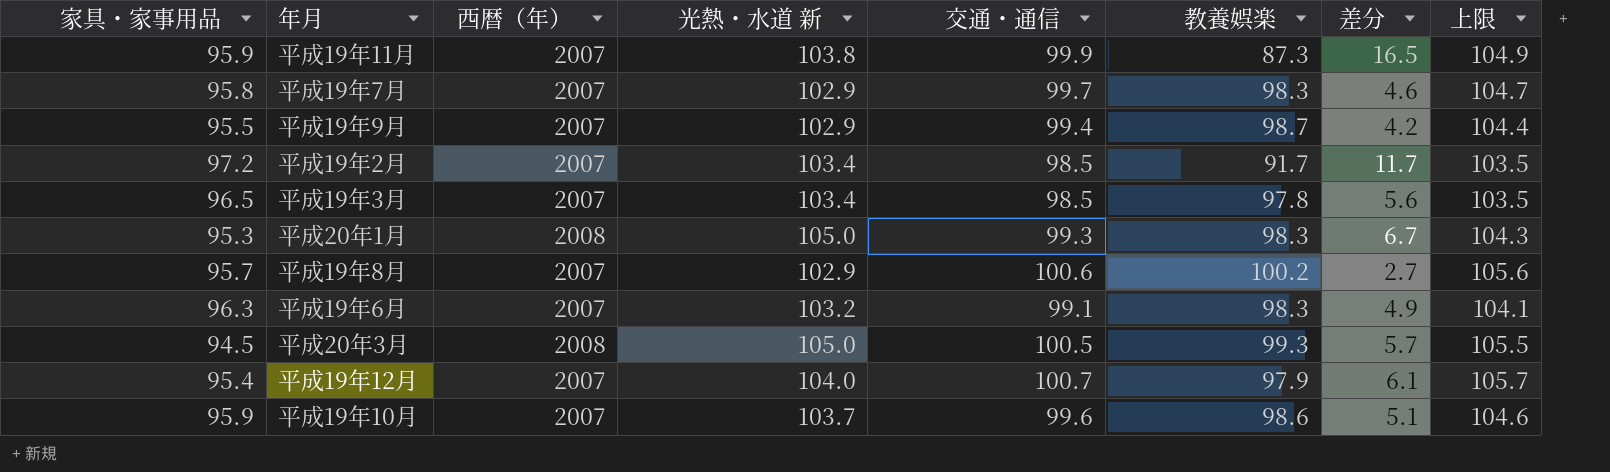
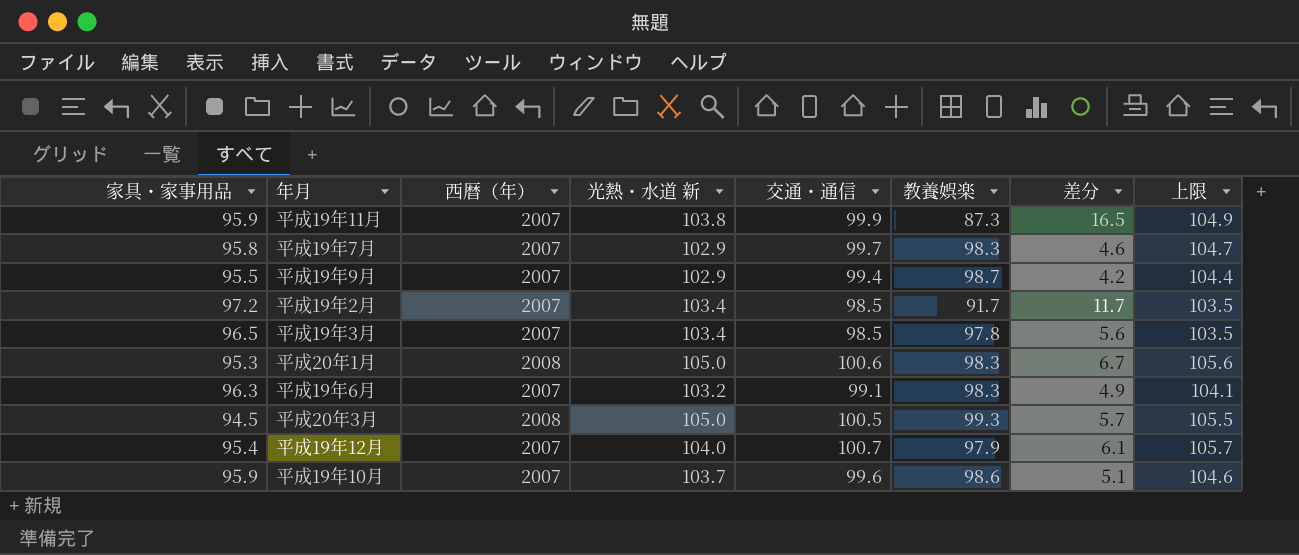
row 平成19年8月: 95.7 | 2007 | 102.9 | 100.6 | 100.2 | 2.7 | 105.6 -> none
平成20年1月 | 交通・通信: 99.3 -> 100.6
平成20年1月 | 上限: 104.3 -> 105.6

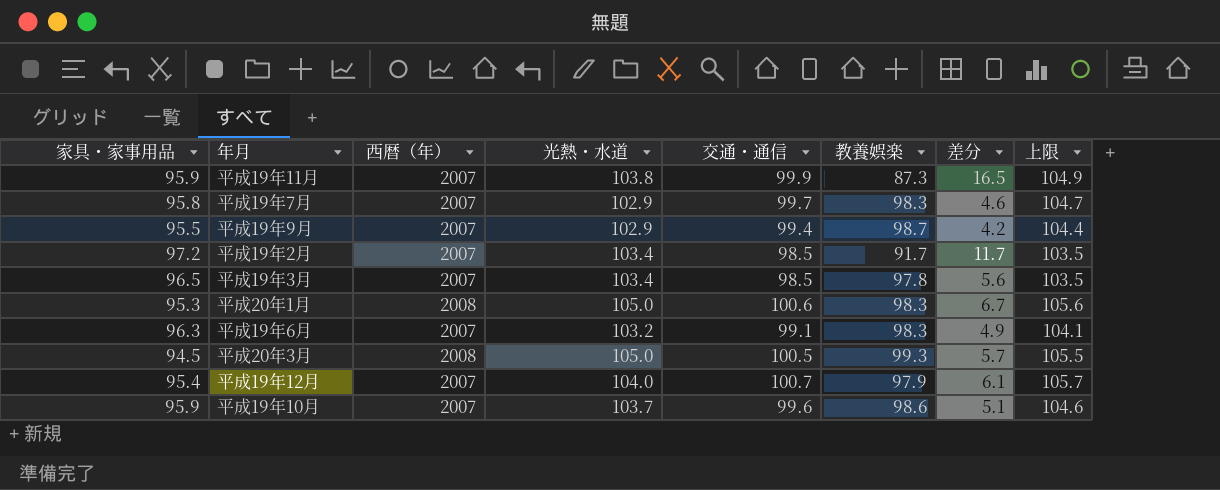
column name: 光熱・水道 新 -> 光熱・水道

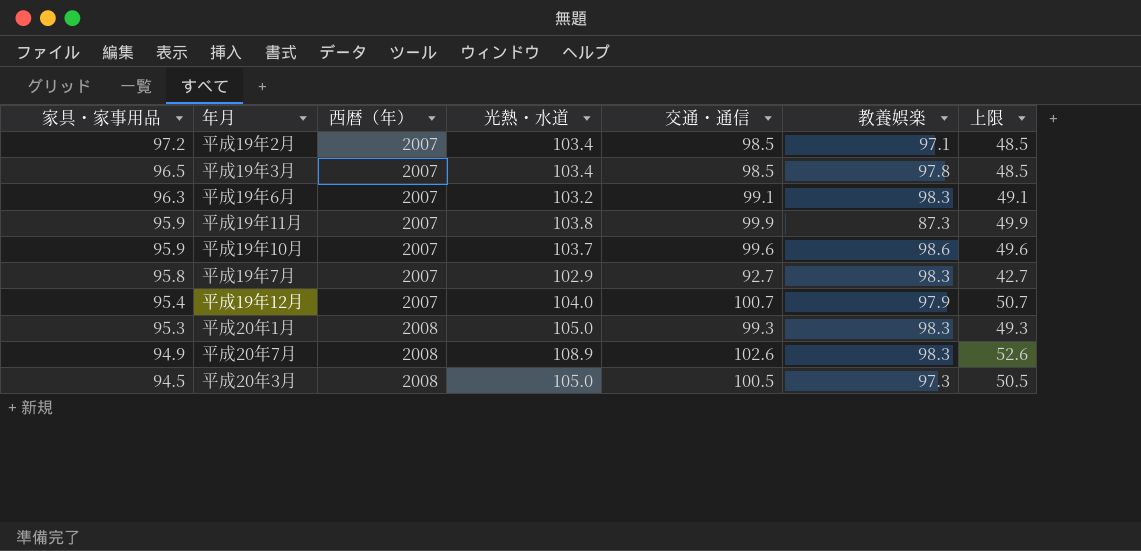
row order: none -> 家具・家事用品 descending
column 差分 | formula: [光熱・水道] - [教養娯楽] -> none
column 上限 | formula: [交通・通信] + 5 -> [交通・通信] - 50
row 平成19年9月: 95.5 | 2007 | 102.9 | 99.4 | 98.7 | 4.2 | 104.4 -> none
平成19年2月 | 教養娯楽: 91.7 -> 97.1
平成19年7月 | 交通・通信: 99.7 -> 92.7
平成20年1月 | 交通・通信: 100.6 -> 99.3
row 平成20年7月: none -> 94.9 | 2008 | 108.9 | 102.6 | 98.3 | 52.6
平成20年3月 | 教養娯楽: 99.3 -> 97.3

